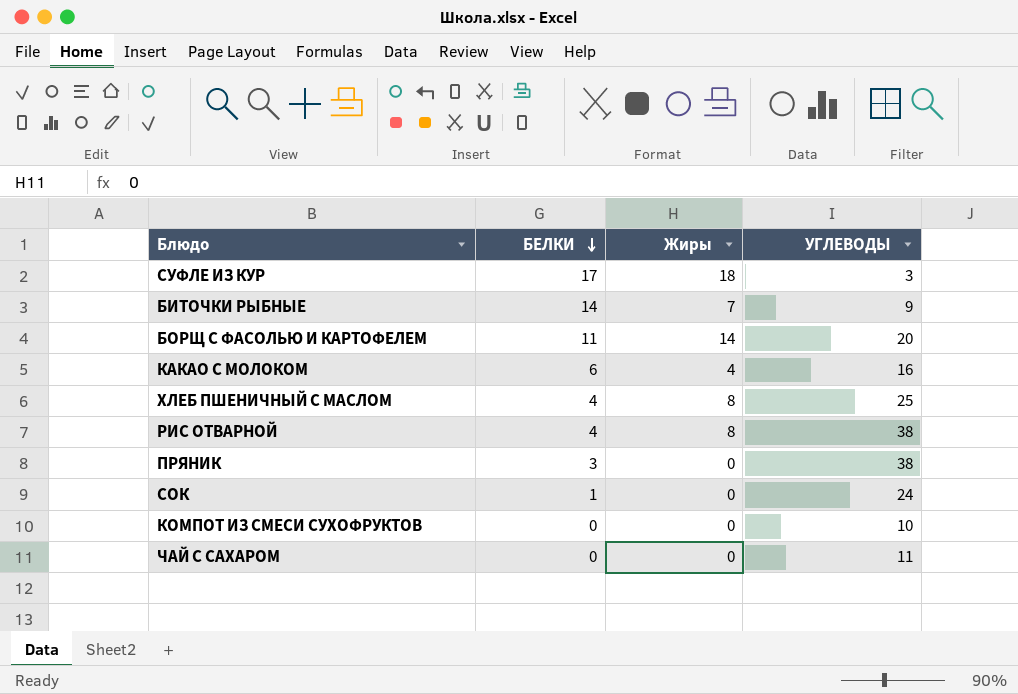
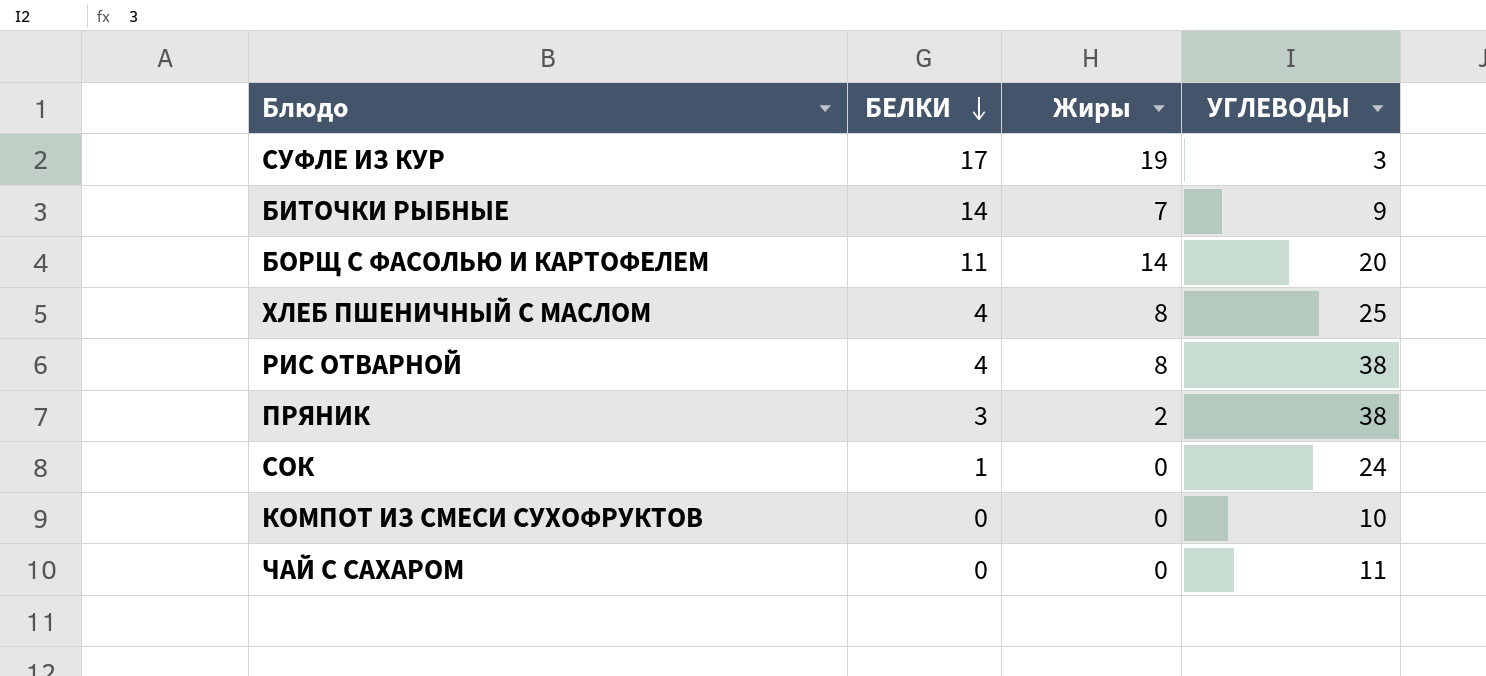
row КАКАО С МОЛОКОМ: 6 | 4 | 16 -> none
СУФЛЕ ИЗ КУР | Жиры: 18 -> 19
ПРЯНИК | Жиры: 0 -> 2

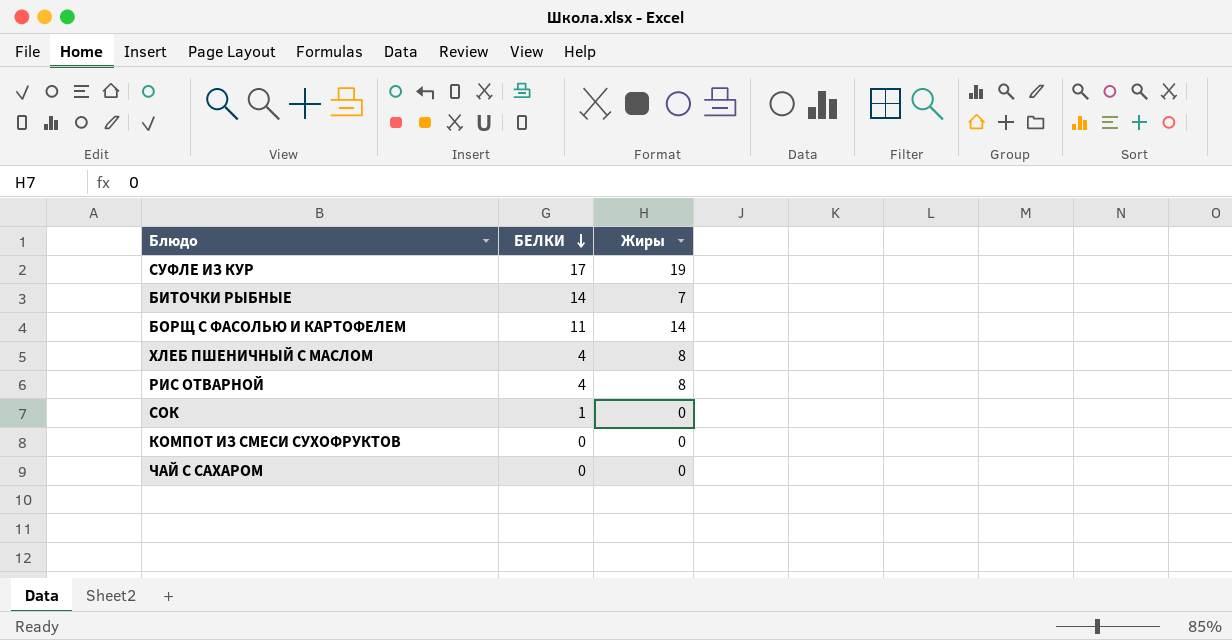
column УГЛЕВОДЫ | position: 4 -> none
row ПРЯНИК: 3 | 2 | 38 -> none

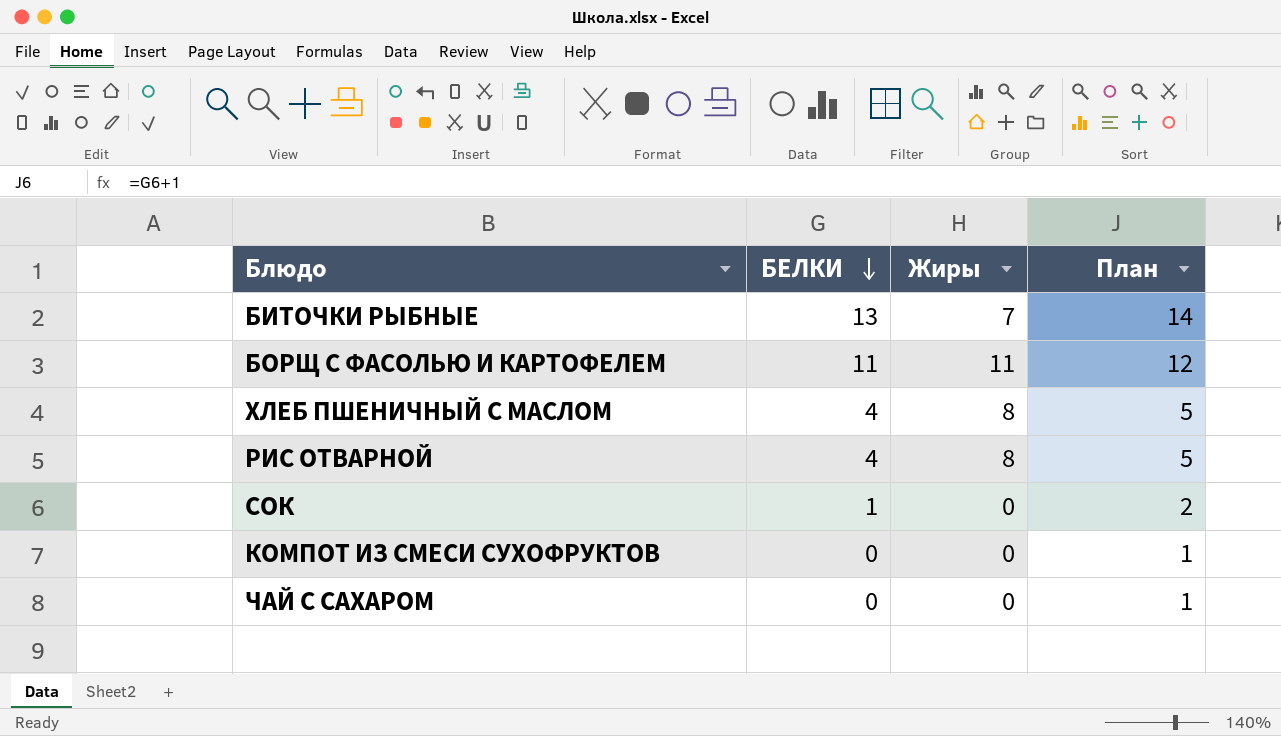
column План | formula: none -> [БЕЛКИ] + 1
row СУФЛЕ ИЗ КУР: 17 | 19 -> none
БИТОЧКИ РЫБНЫЕ | БЕЛКИ: 14 -> 13
БОРЩ С ФАСОЛЬЮ И КАРТОФЕЛЕМ | Жиры: 14 -> 11

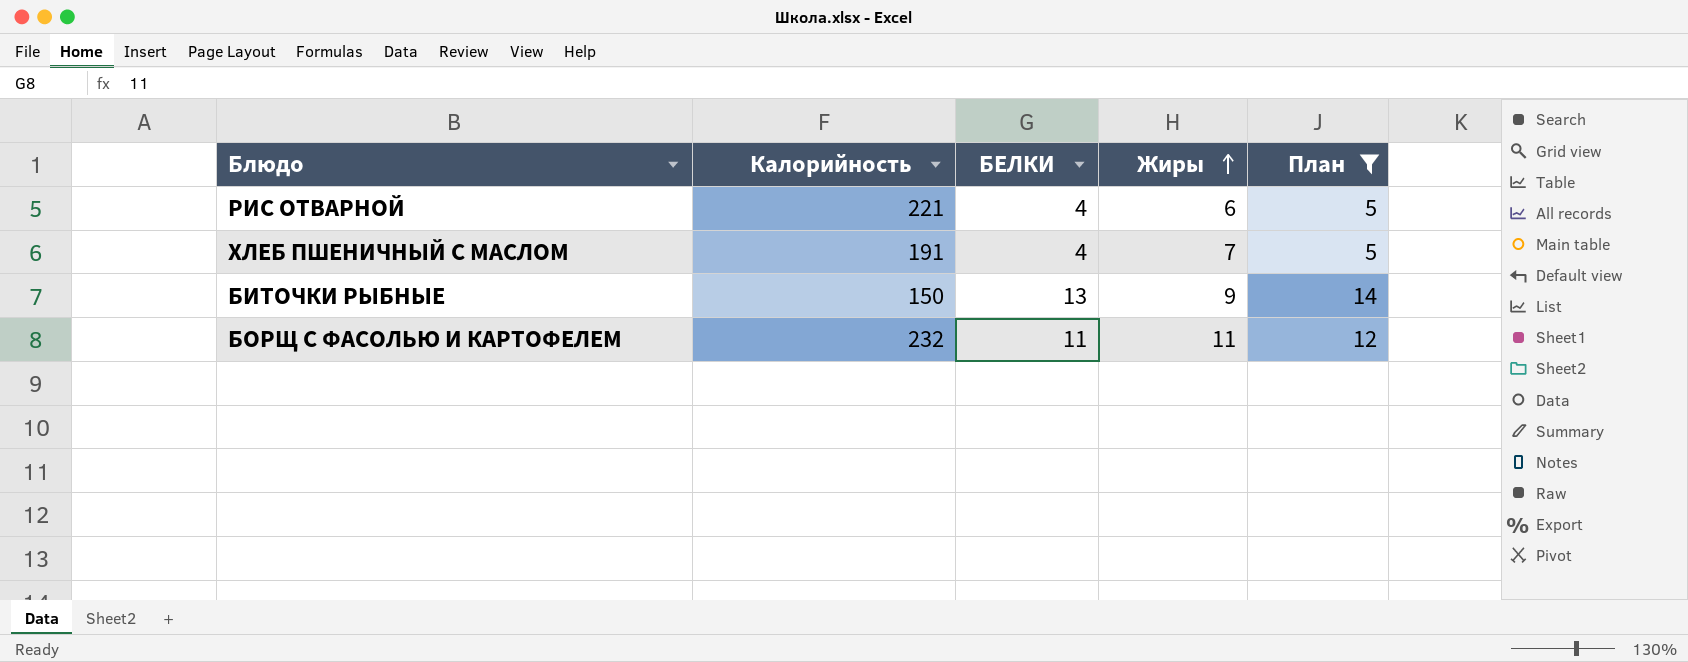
filter: none -> План >= 5
row order: БЕЛКИ descending -> Жиры ascending
column Калорийность | position: none -> 2
РИС ОТВАРНОЙ | Жиры: 8 -> 6
ХЛЕБ ПШЕНИЧНЫЙ С МАСЛОМ | Жиры: 8 -> 7
БИТОЧКИ РЫБНЫЕ | Жиры: 7 -> 9

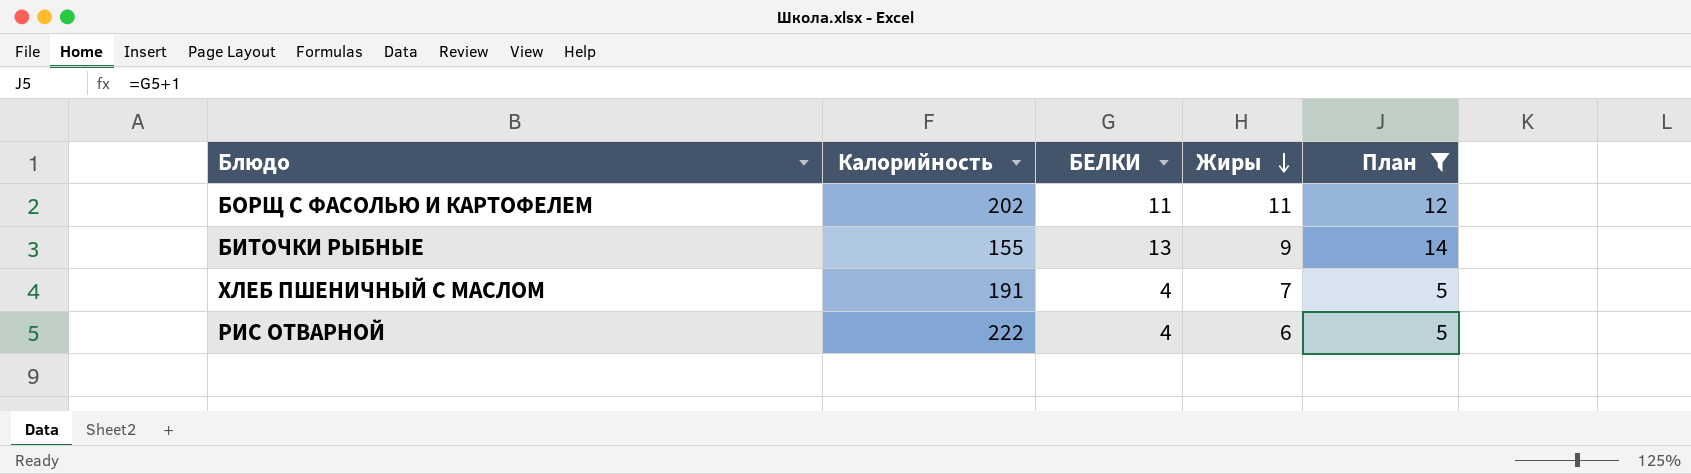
row order: Жиры ascending -> Жиры descending
БОРЩ С ФАСОЛЬЮ И КАРТОФЕЛЕМ | Калорийность: 232 -> 202
БИТОЧКИ РЫБНЫЕ | Калорийность: 150 -> 155
РИС ОТВАРНОЙ | Калорийность: 221 -> 222

